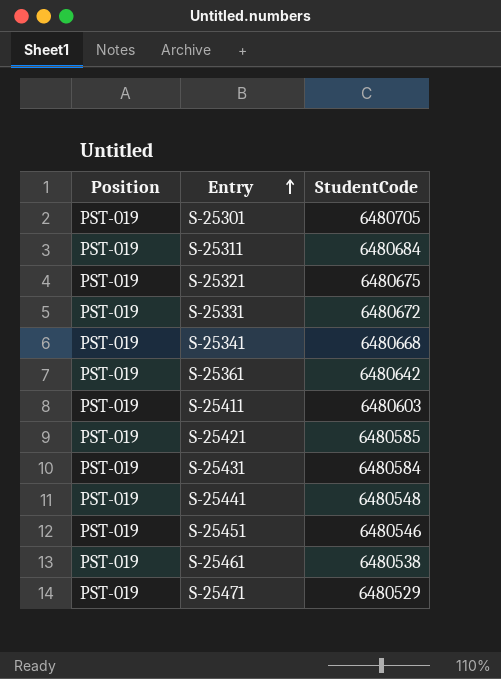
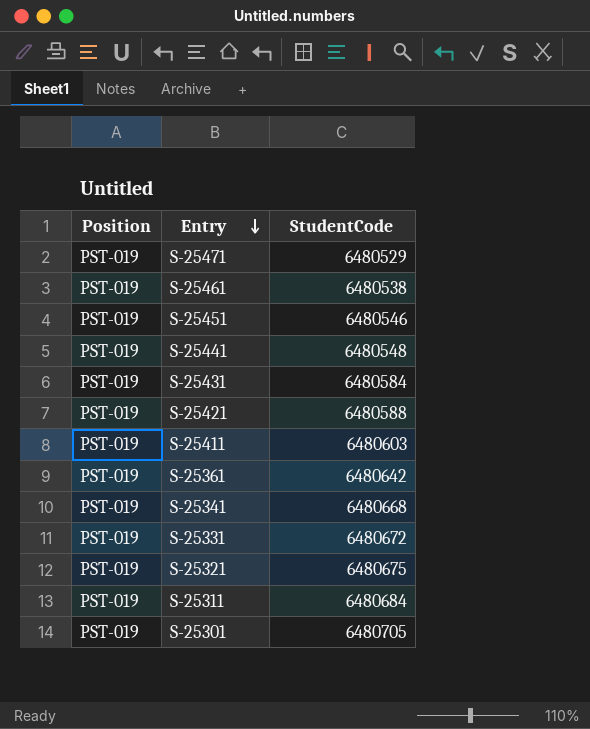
row order: Entry ascending -> Entry descending
S-25421 | StudentCode: 6480585 -> 6480588

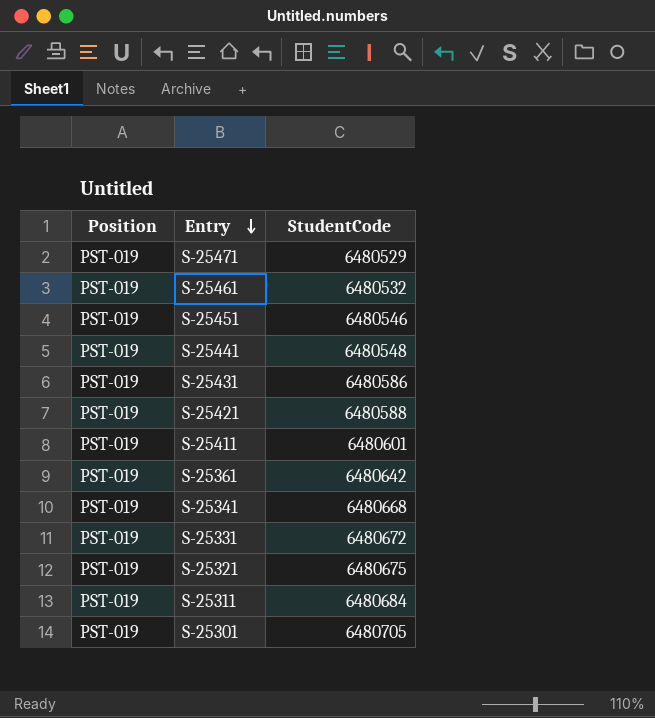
S-25461 | StudentCode: 6480538 -> 6480532
S-25431 | StudentCode: 6480584 -> 6480586
S-25411 | StudentCode: 6480603 -> 6480601

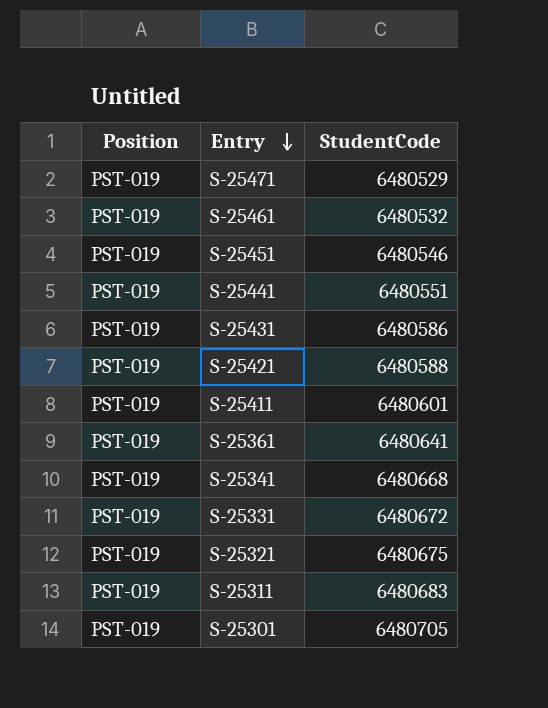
S-25441 | StudentCode: 6480548 -> 6480551
S-25361 | StudentCode: 6480642 -> 6480641
S-25311 | StudentCode: 6480684 -> 6480683

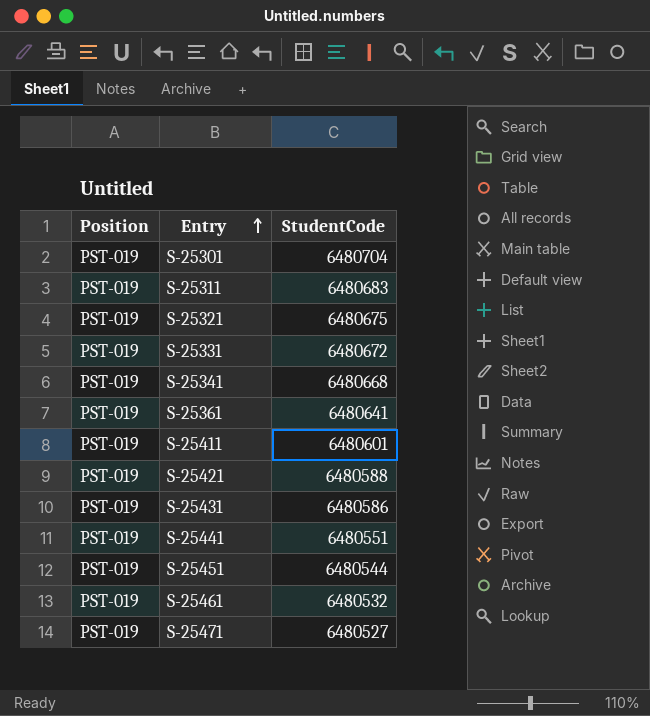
row order: Entry descending -> Entry ascending
S-25301 | StudentCode: 6480705 -> 6480704
S-25451 | StudentCode: 6480546 -> 6480544
S-25471 | StudentCode: 6480529 -> 6480527

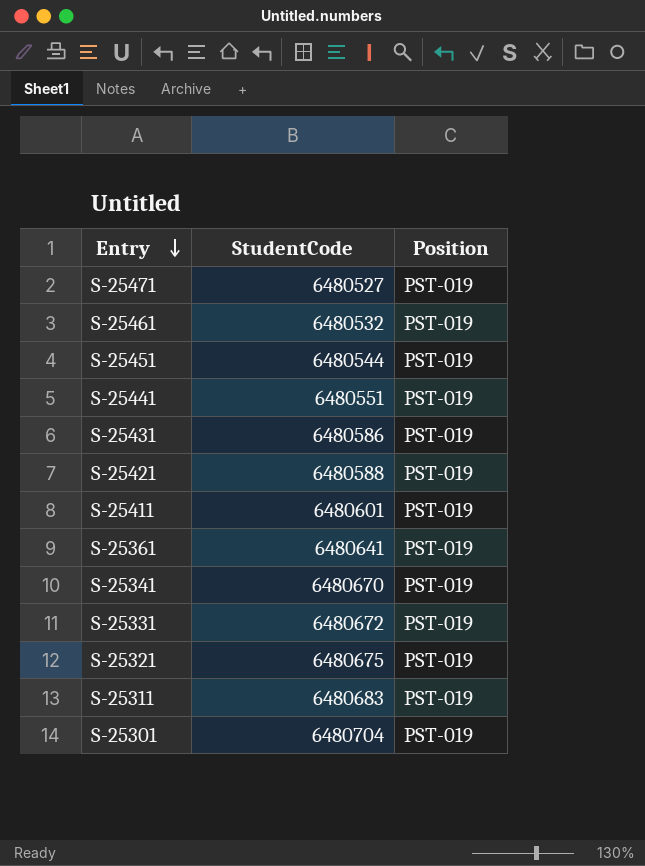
row order: Entry ascending -> Entry descending
column Position | position: 1 -> 3
S-25341 | StudentCode: 6480668 -> 6480670

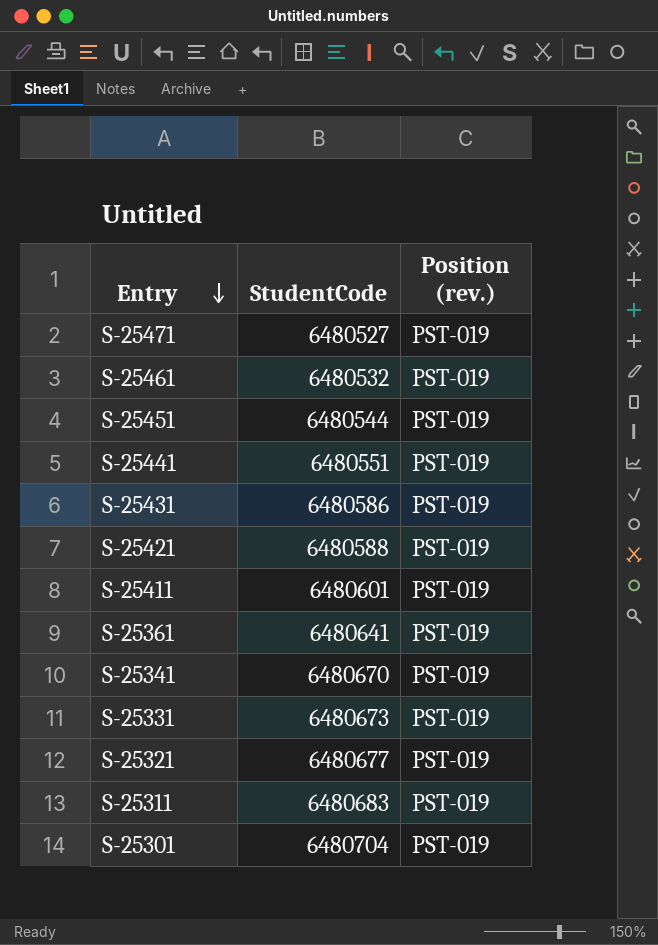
column name: Position -> Position (rev.)
S-25331 | StudentCode: 6480672 -> 6480673
S-25321 | StudentCode: 6480675 -> 6480677

